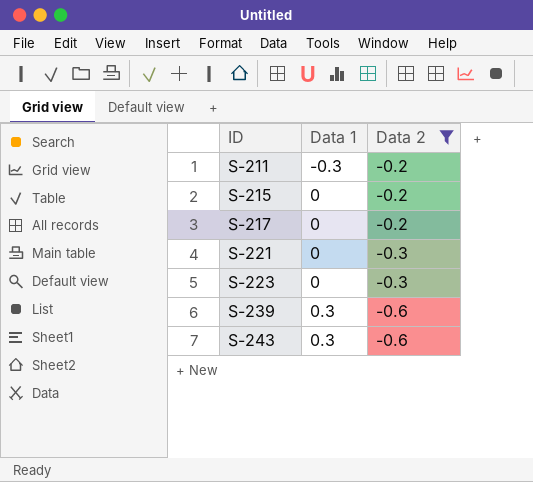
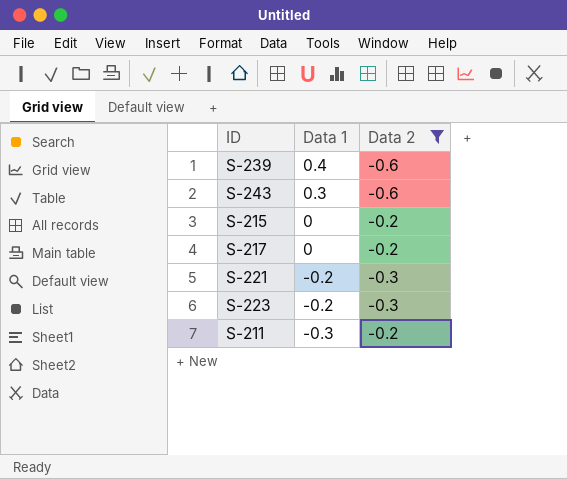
row order: ID ascending -> Data 1 descending
S-239 | Data 1: 0.3 -> 0.4
S-221 | Data 1: 0 -> -0.2
S-223 | Data 1: 0 -> -0.2

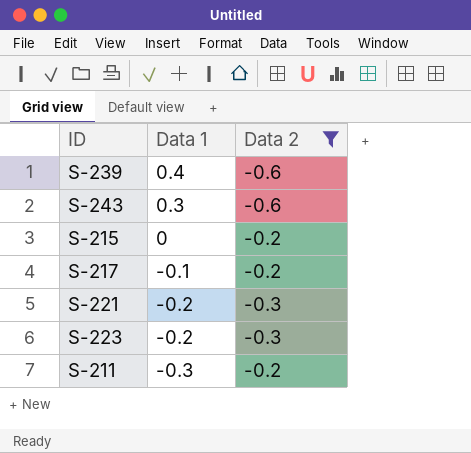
S-217 | Data 1: 0 -> -0.1

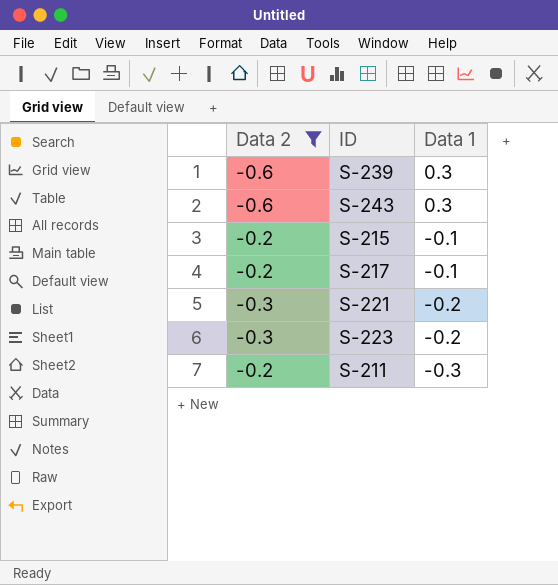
column Data 2 | position: 3 -> 1
S-239 | Data 1: 0.4 -> 0.3
S-215 | Data 1: 0 -> -0.1

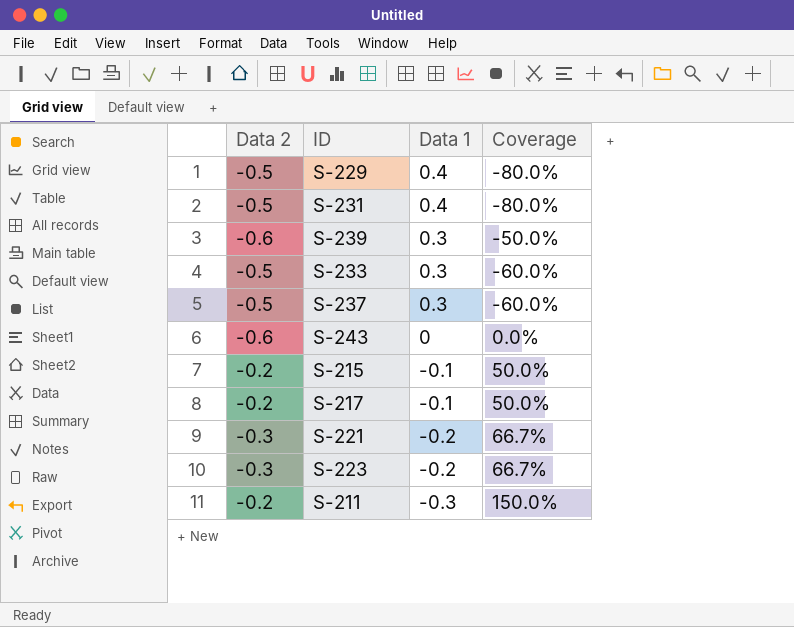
filter: Data 2 != -0.5 -> none
column Coverage | formula: none -> [Data 1] / [Data 2]
S-243 | Data 1: 0.3 -> 0

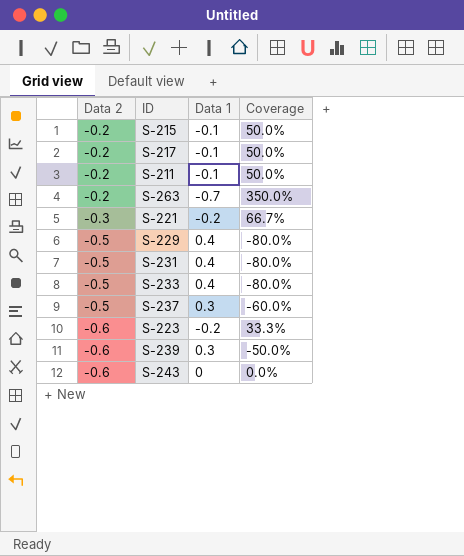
row order: Data 1 descending -> Data 2 descending
S-211 | Data 1: -0.3 -> -0.1
S-211 | Coverage: 150.0% -> 50.0%
row S-263: none -> -0.2 | -0.7 | 350.0%
S-233 | Data 1: 0.3 -> 0.4
S-233 | Coverage: -60.0% -> -80.0%
S-223 | Data 2: -0.3 -> -0.6
S-223 | Coverage: 66.7% -> 33.3%

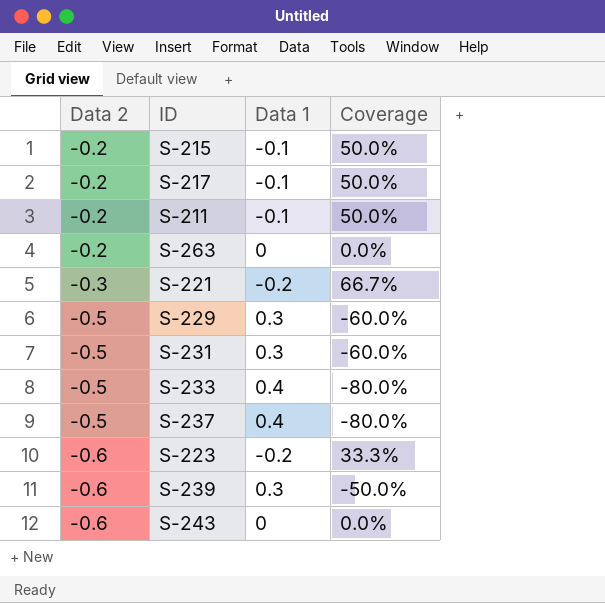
S-263 | Data 1: -0.7 -> 0
S-263 | Coverage: 350.0% -> 0.0%
S-229 | Data 1: 0.4 -> 0.3
S-229 | Coverage: -80.0% -> -60.0%
S-231 | Data 1: 0.4 -> 0.3
S-231 | Coverage: -80.0% -> -60.0%
S-237 | Data 1: 0.3 -> 0.4
S-237 | Coverage: -60.0% -> -80.0%

